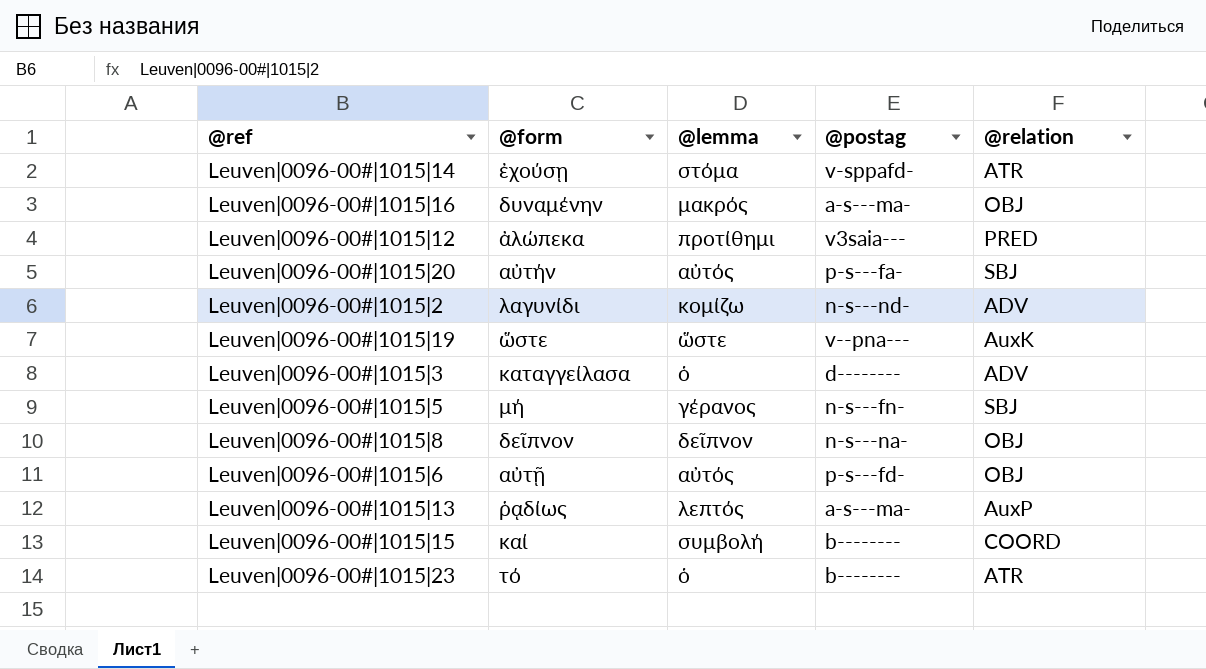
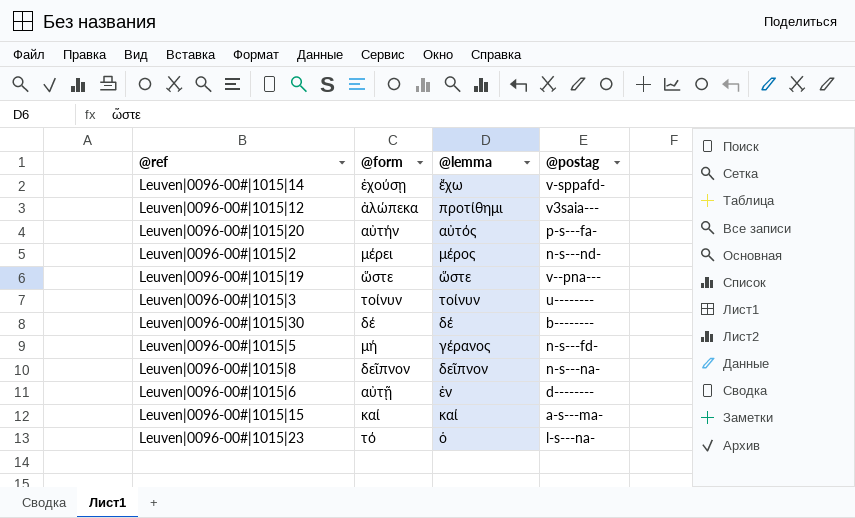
column @relation | position: 5 -> none
row Leuven|0096-00#|1015|16: δυναμένην | μακρός | a-s---ma- | OBJ -> none
row Leuven|0096-00#|1015|13: ῥᾳδίως | λεπτός | a-s---ma- | AuxP -> none
Leuven|0096-00#|1015|14 | @lemma: στόμα -> ἔχω
Leuven|0096-00#|1015|2 | @form: λαγυνίδι -> μέρει
Leuven|0096-00#|1015|2 | @lemma: κομίζω -> μέρος
Leuven|0096-00#|1015|3 | @form: καταγγείλασα -> τοίνυν
Leuven|0096-00#|1015|3 | @lemma: ὁ -> τοίνυν
Leuven|0096-00#|1015|3 | @postag: d-------- -> u--------
row Leuven|0096-00#|1015|30: none -> δέ | δέ | b--------
Leuven|0096-00#|1015|5 | @postag: n-s---fn- -> n-s---fd-
Leuven|0096-00#|1015|6 | @lemma: αὐτός -> ἐν
Leuven|0096-00#|1015|6 | @postag: p-s---fd- -> d--------
Leuven|0096-00#|1015|15 | @lemma: συμβολή -> καί
Leuven|0096-00#|1015|15 | @postag: b-------- -> a-s---ma-
Leuven|0096-00#|1015|23 | @postag: b-------- -> l-s---na-

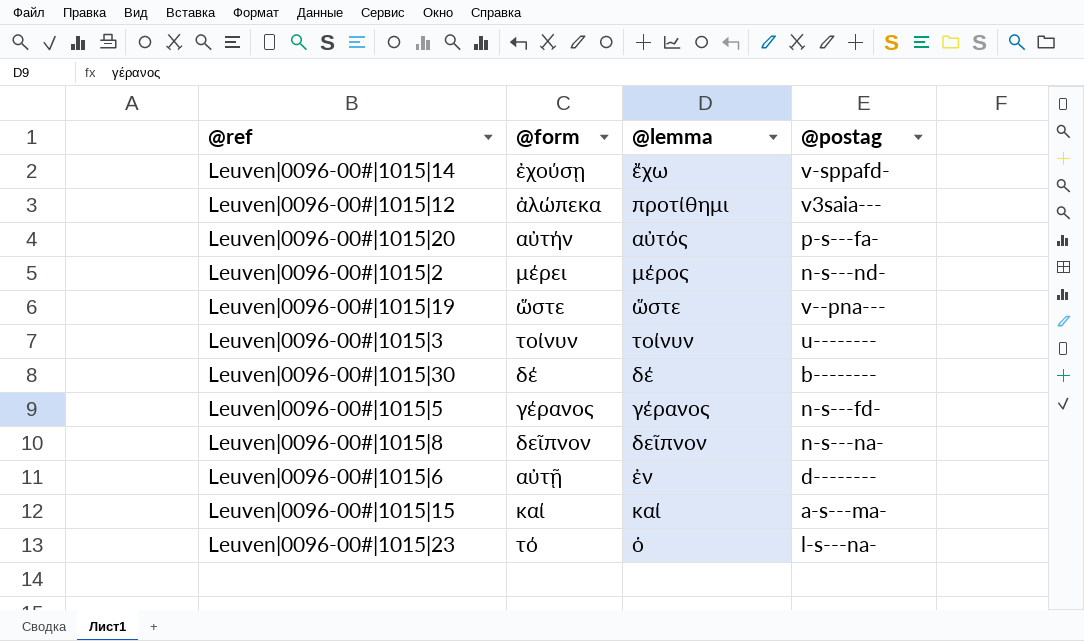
Leuven|0096-00#|1015|5 | @form: μή -> γέρανος

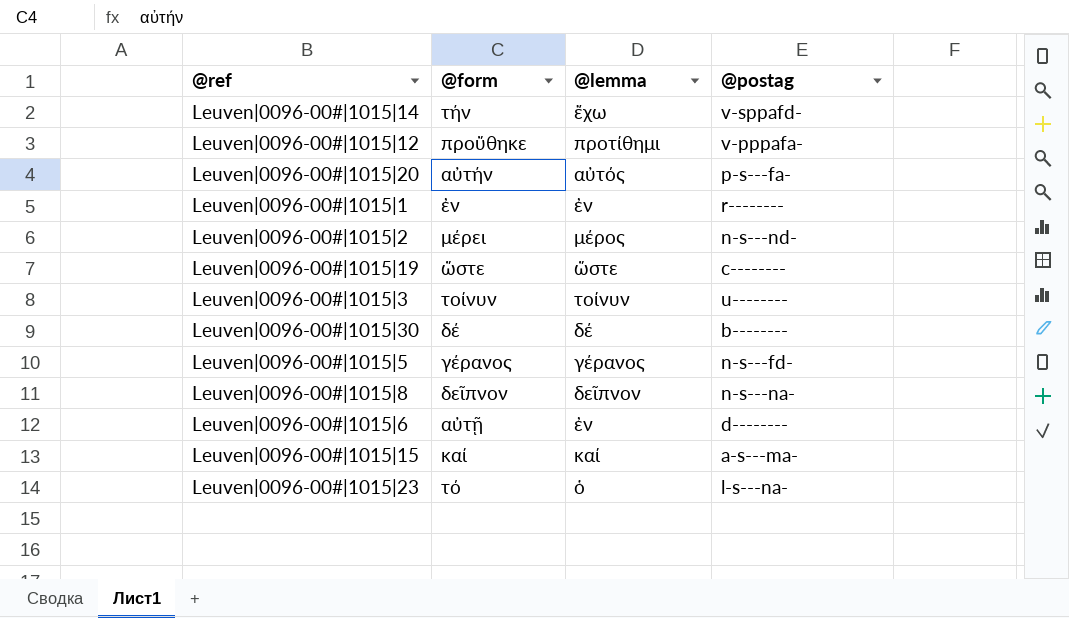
Leuven|0096-00#|1015|14 | @form: ἐχούσῃ -> τήν
Leuven|0096-00#|1015|12 | @form: ἀλώπεκα -> προὔθηκε
Leuven|0096-00#|1015|12 | @postag: v3saia--- -> v-pppafa-
row Leuven|0096-00#|1015|1: none -> ἐν | ἐν | r--------
Leuven|0096-00#|1015|19 | @postag: v--pna--- -> c--------

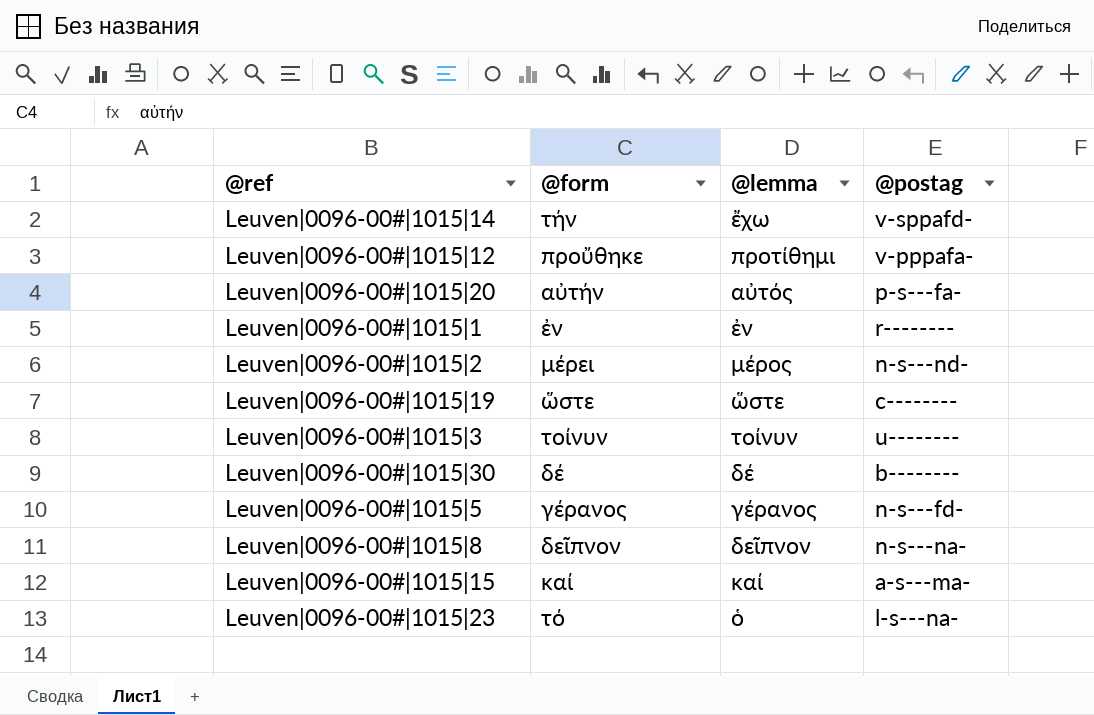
row Leuven|0096-00#|1015|6: αὐτῇ | ἐν | d-------- -> none

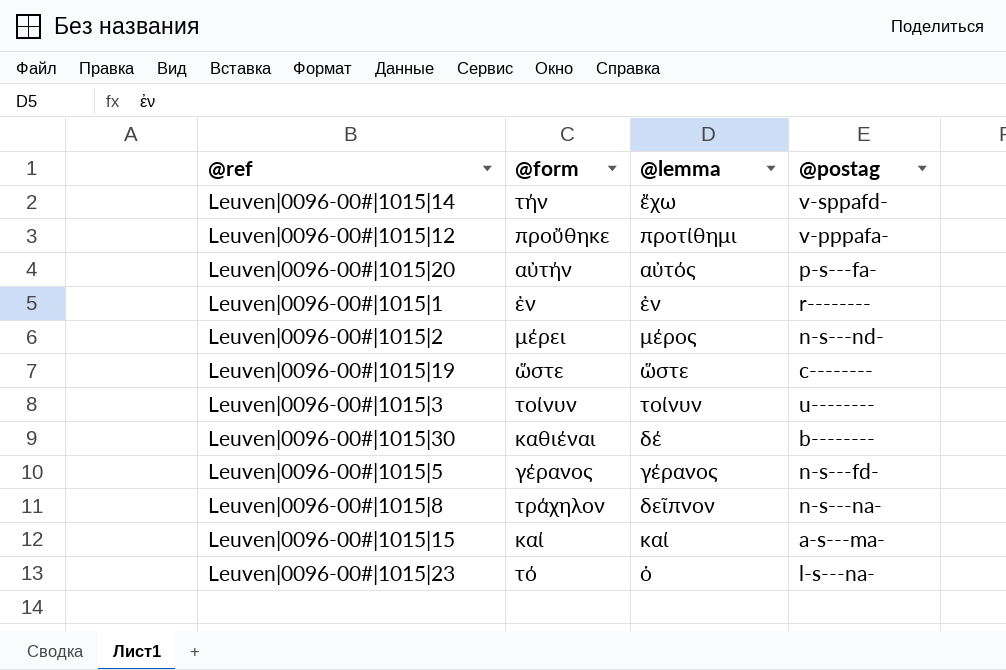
Leuven|0096-00#|1015|30 | @form: δέ -> καθιέναι
Leuven|0096-00#|1015|8 | @form: δεῖπνον -> τράχηλον

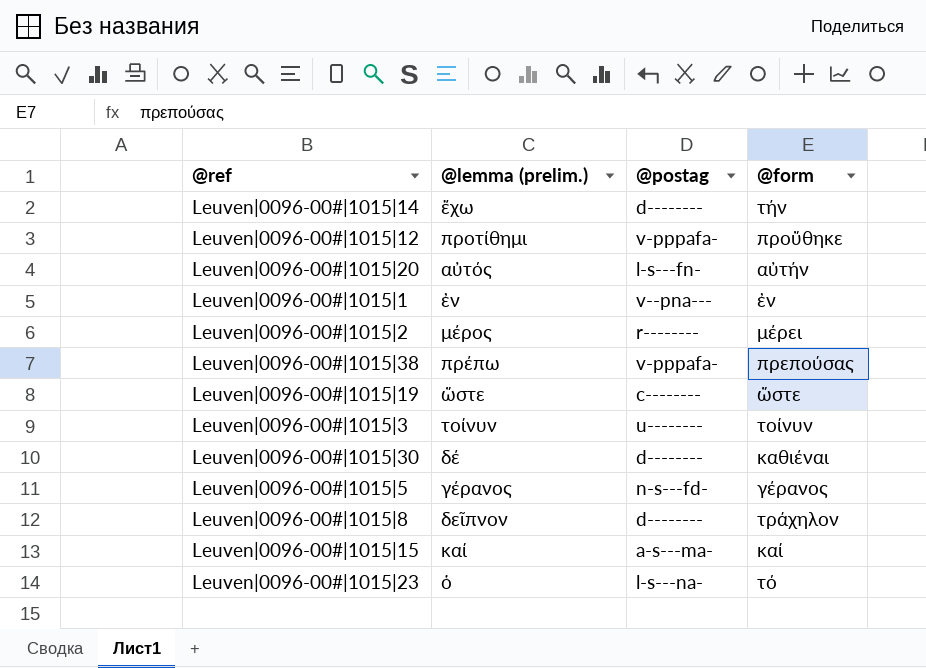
column name: @lemma -> @lemma (prelim.)
column @form | position: 2 -> 4
Leuven|0096-00#|1015|14 | @postag: v-sppafd- -> d--------
Leuven|0096-00#|1015|20 | @postag: p-s---fa- -> l-s---fn-
Leuven|0096-00#|1015|1 | @postag: r-------- -> v--pna---
Leuven|0096-00#|1015|2 | @postag: n-s---nd- -> r--------
row Leuven|0096-00#|1015|38: none -> πρέπω | v-pppafa- | πρεπούσας
Leuven|0096-00#|1015|30 | @postag: b-------- -> d--------
Leuven|0096-00#|1015|8 | @postag: n-s---na- -> d--------

